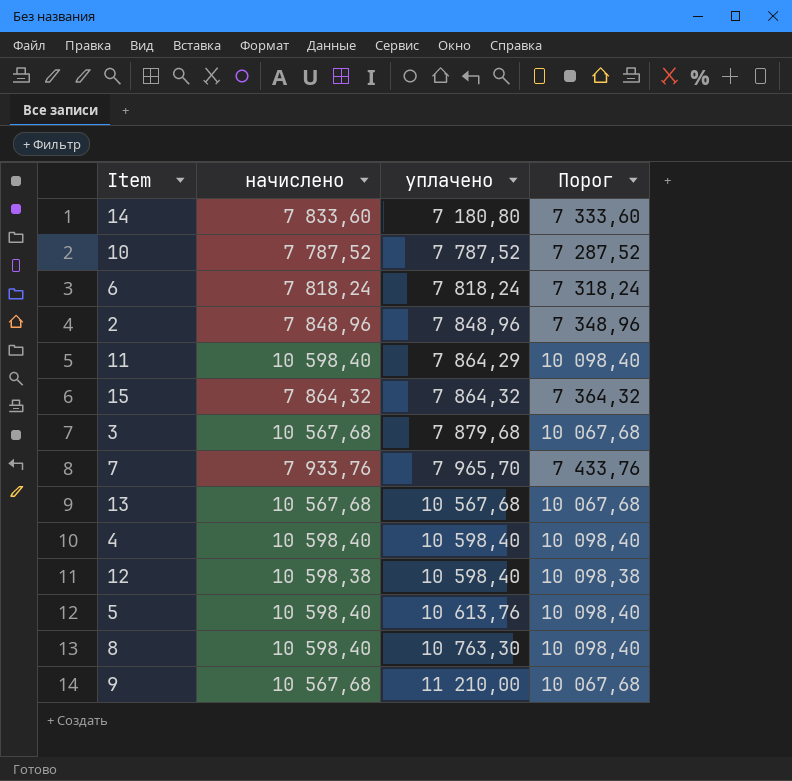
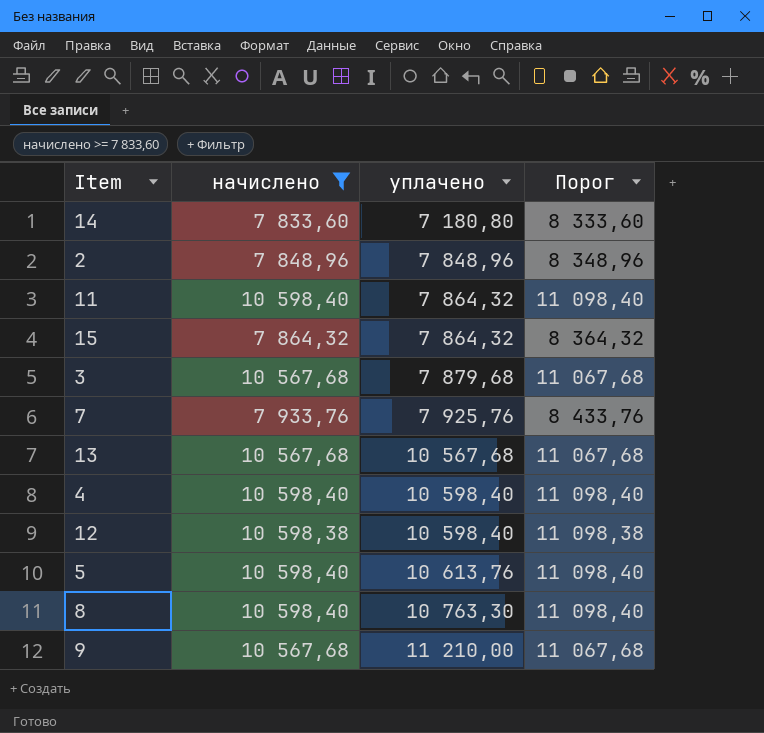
filter: none -> начислено >= 7 833,60
column Порог | formula: [начислено] - 500 -> [начислено] + 500
11 | уплачено: 7 864,29 -> 7 864,32
7 | уплачено: 7 965,70 -> 7 925,76

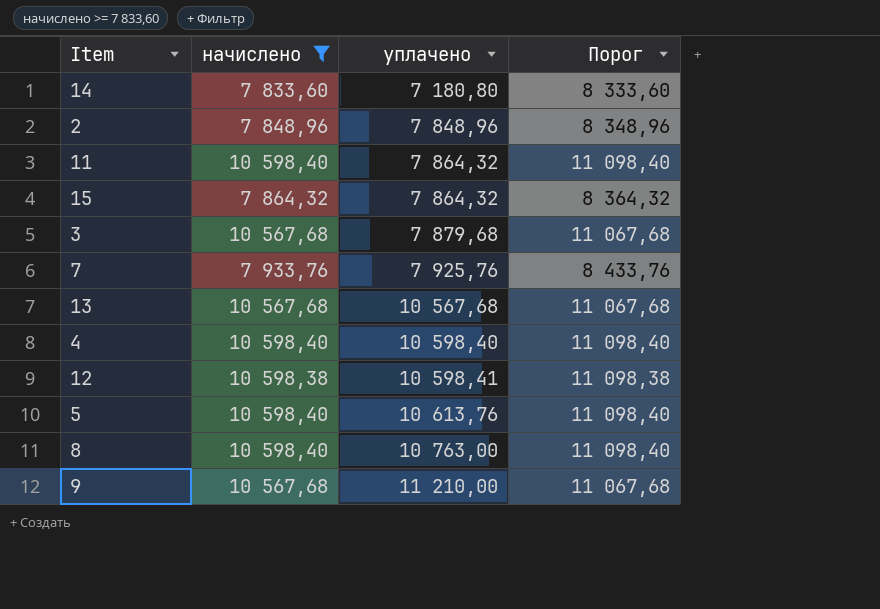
12 | уплачено: 10 598,40 -> 10 598,41
8 | уплачено: 10 763,30 -> 10 763,00

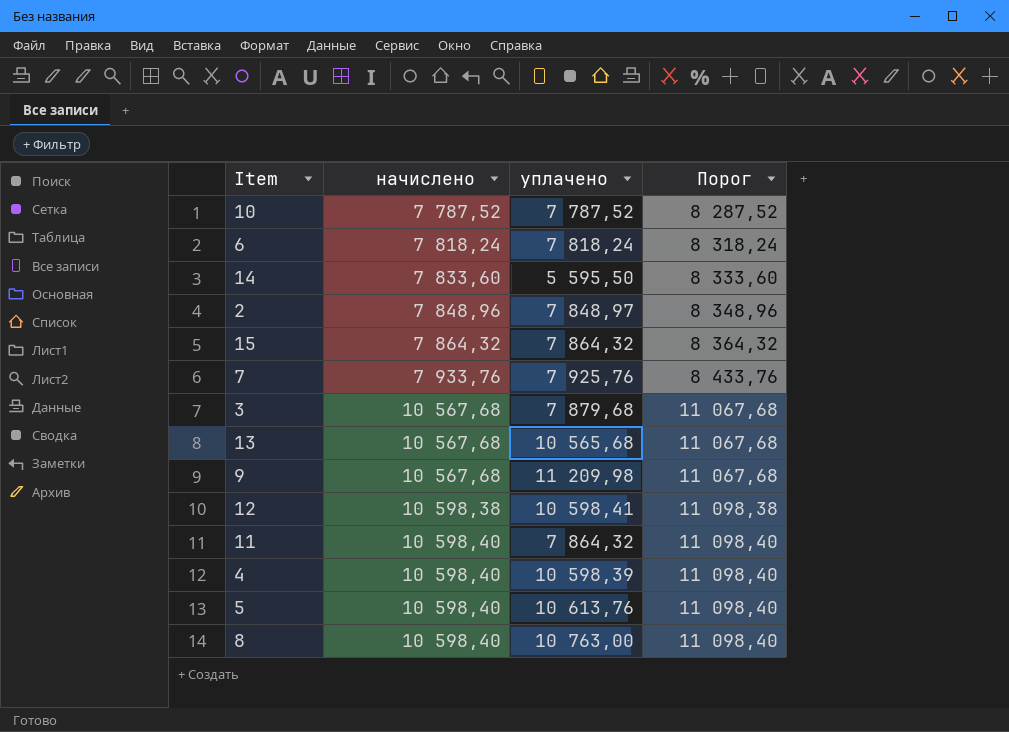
filter: начислено >= 7 833,60 -> none
row order: уплачено ascending -> начислено ascending
14 | уплачено: 7 180,80 -> 5 595,50
2 | уплачено: 7 848,96 -> 7 848,97
13 | уплачено: 10 567,68 -> 10 565,68
9 | уплачено: 11 210,00 -> 11 209,98
4 | уплачено: 10 598,40 -> 10 598,39

